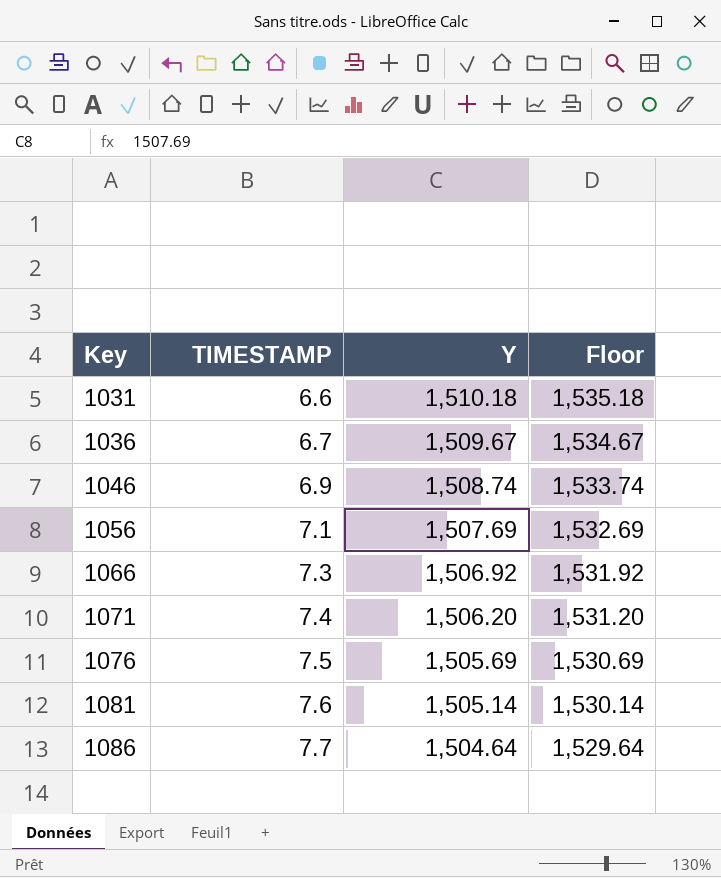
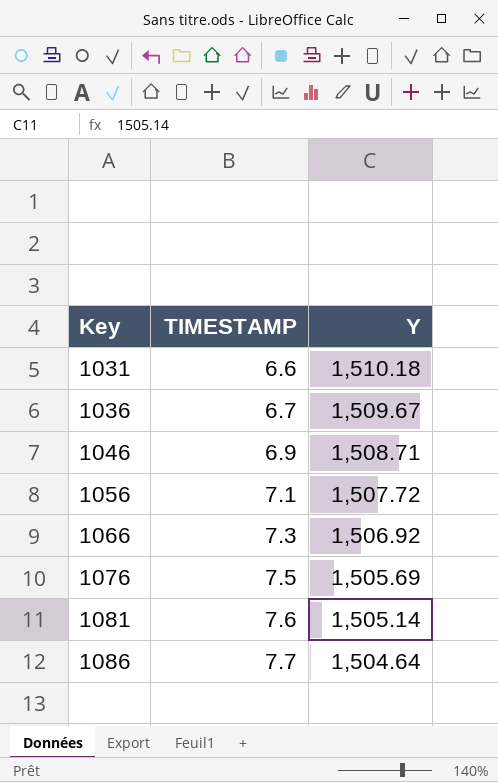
column Floor | formula: [Y] + 25 -> none
row 1071: 7.4 | 1,506.20 | 1,531.20 -> none
1046 | Y: 1,508.74 -> 1,508.71
1056 | Y: 1,507.69 -> 1,507.72

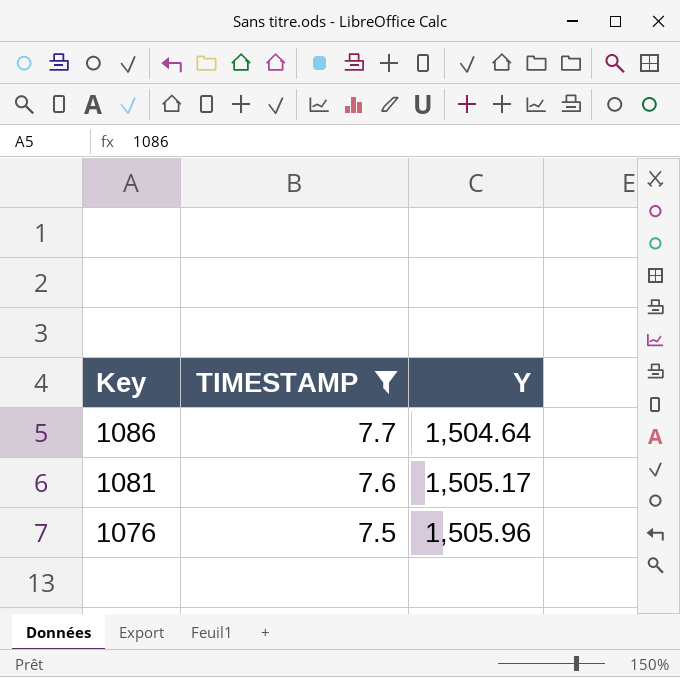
filter: none -> TIMESTAMP >= 7.5
row order: Key ascending -> Key descending
1081 | Y: 1,505.14 -> 1,505.17
1076 | Y: 1,505.69 -> 1,505.96

